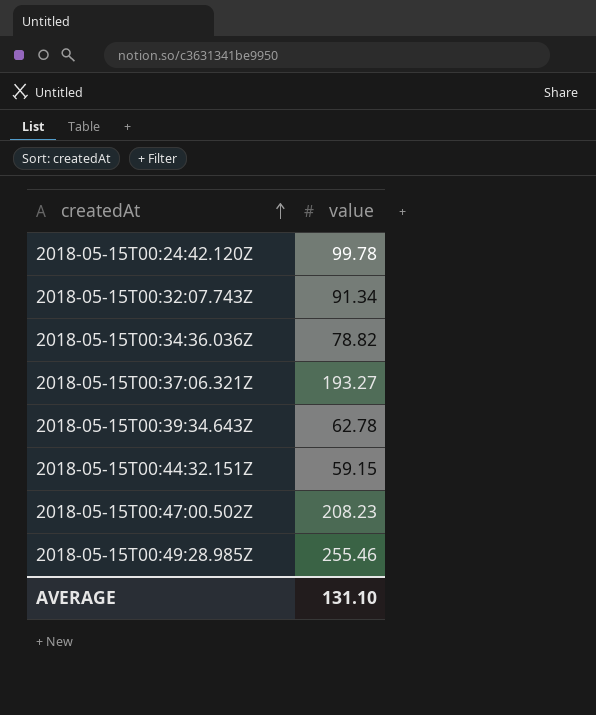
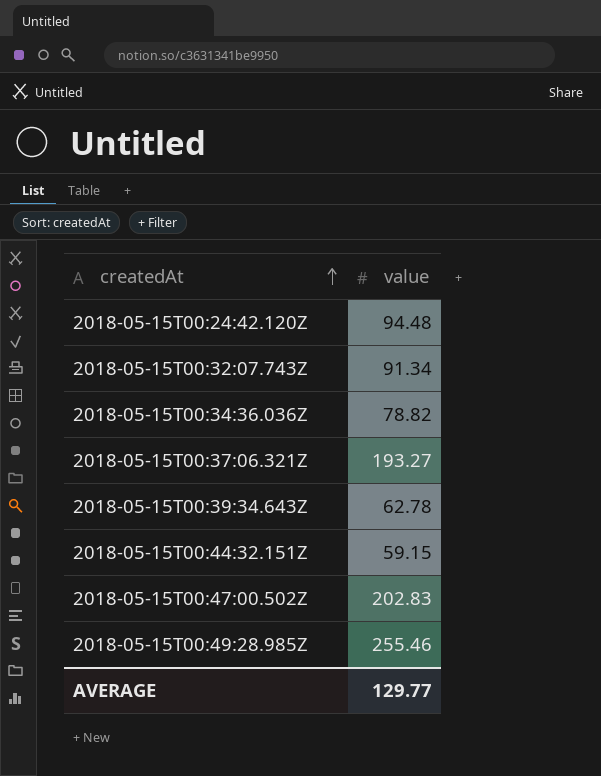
2018-05-15T00:24:42.120Z | value: 99.78 -> 94.48
2018-05-15T00:47:00.502Z | value: 208.23 -> 202.83
AVERAGE | value: 131.10 -> 129.77

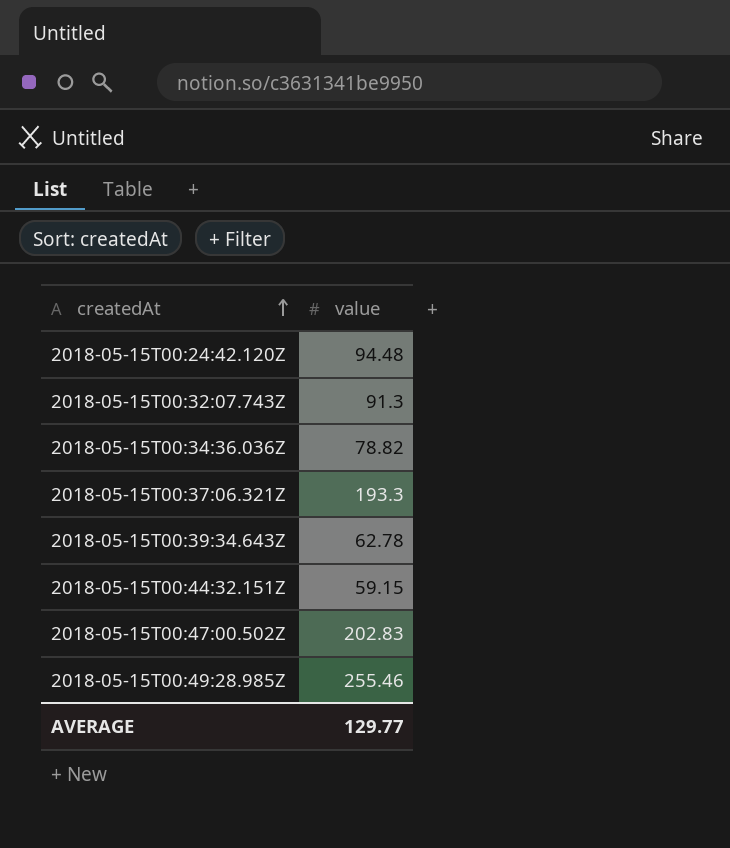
2018-05-15T00:32:07.743Z | value: 91.34 -> 91.3
2018-05-15T00:37:06.321Z | value: 193.27 -> 193.3

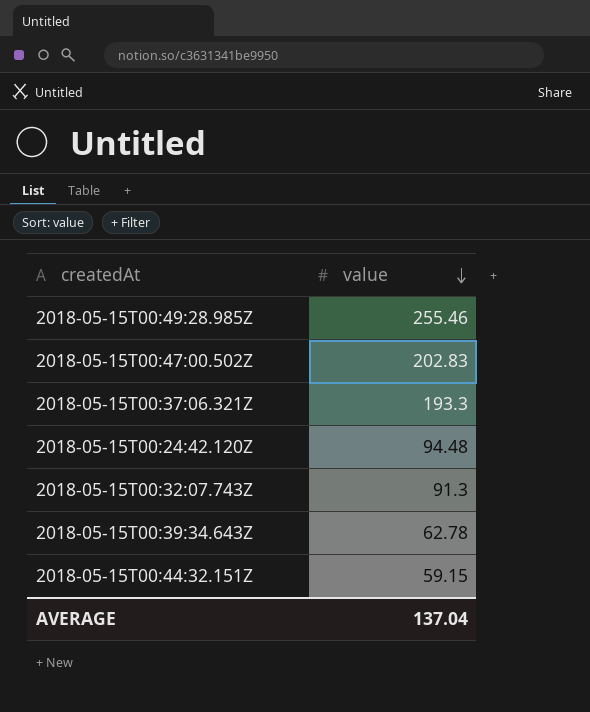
row order: createdAt ascending -> value descending
row 2018-05-15T00:34:36.036Z: 78.82 -> none
AVERAGE | value: 129.77 -> 137.04

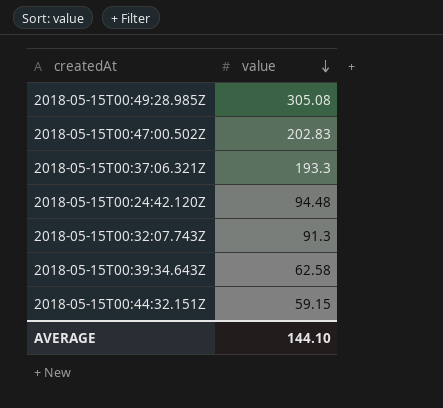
2018-05-15T00:49:28.985Z | value: 255.46 -> 305.08
2018-05-15T00:39:34.643Z | value: 62.78 -> 62.58
AVERAGE | value: 137.04 -> 144.10

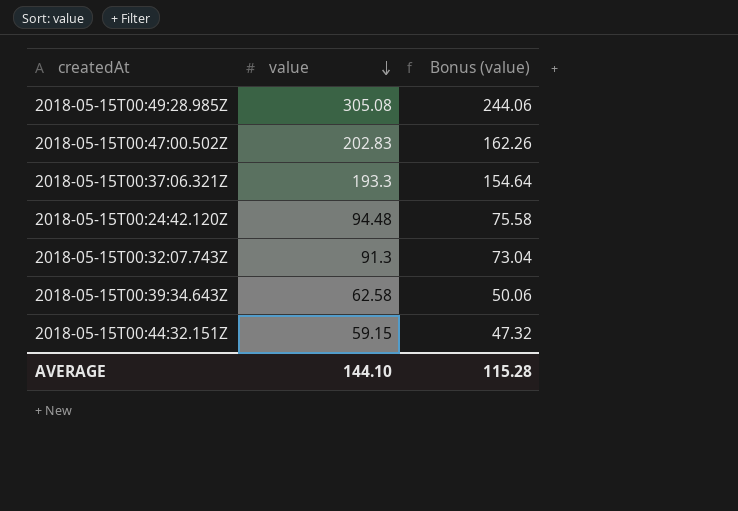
column Bonus (value) | formula: none -> [value] * 0.8

